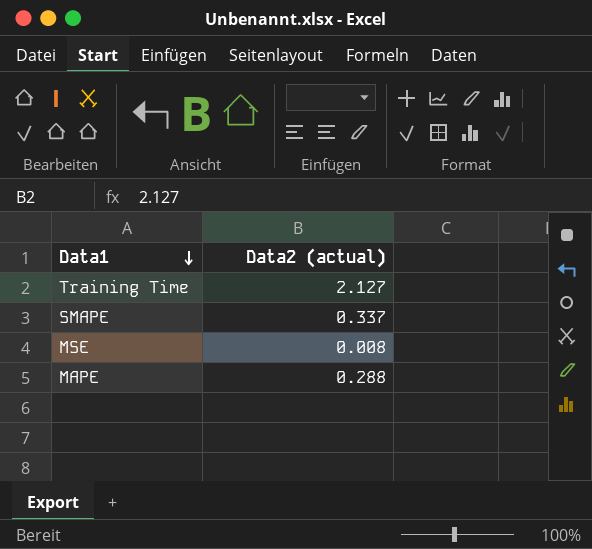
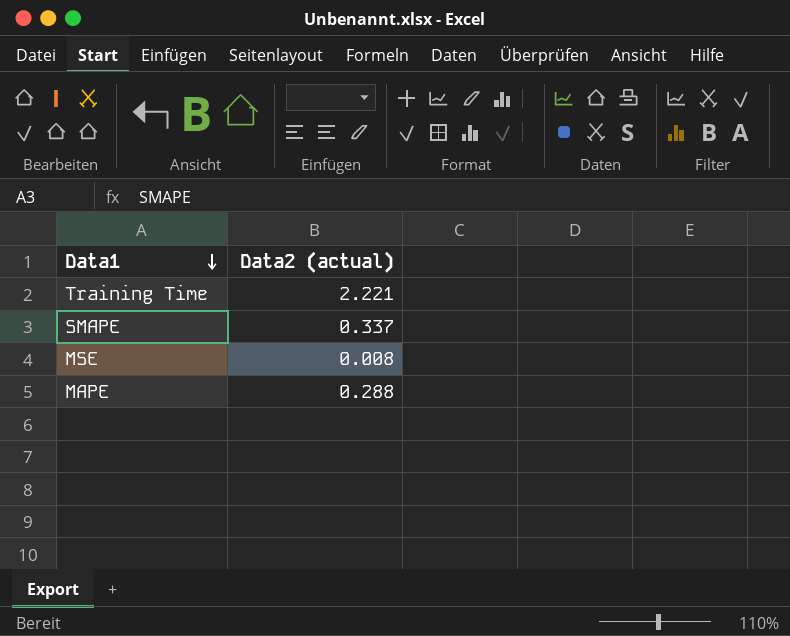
Training Time | Data2 (actual): 2.127 -> 2.221

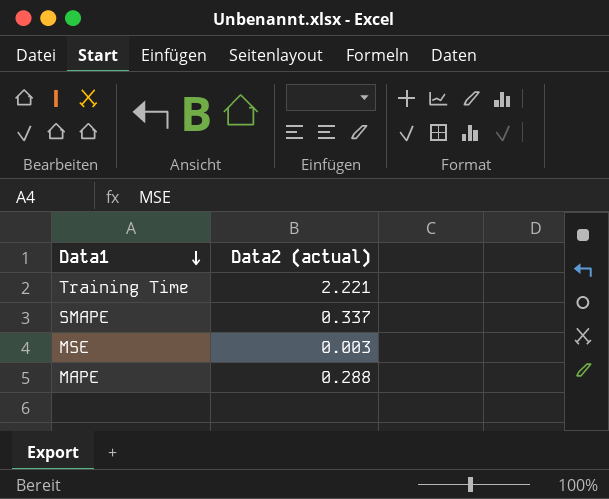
MSE | Data2 (actual): 0.008 -> 0.003

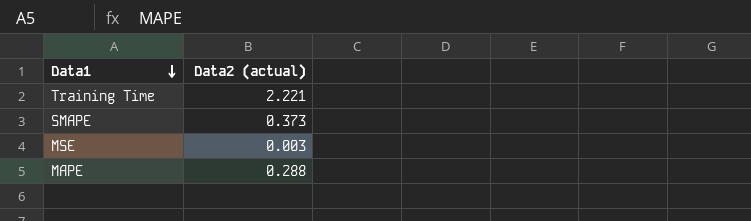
SMAPE | Data2 (actual): 0.337 -> 0.373

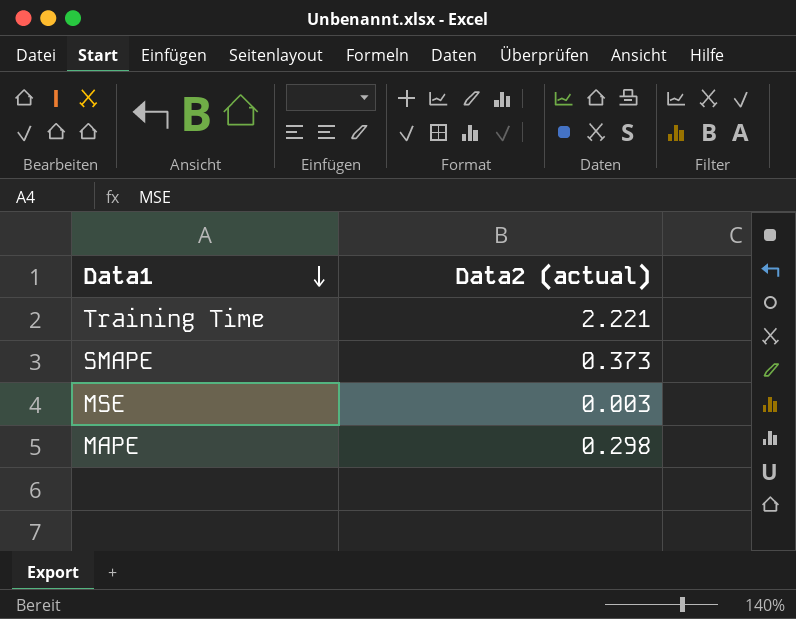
MAPE | Data2 (actual): 0.288 -> 0.298

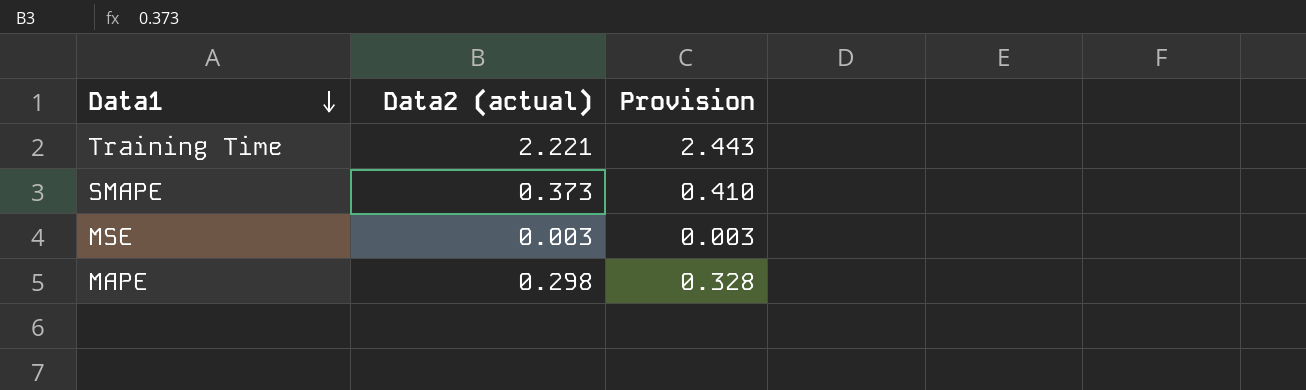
column Provision | formula: none -> [Data2 (actual)] * 1.1

